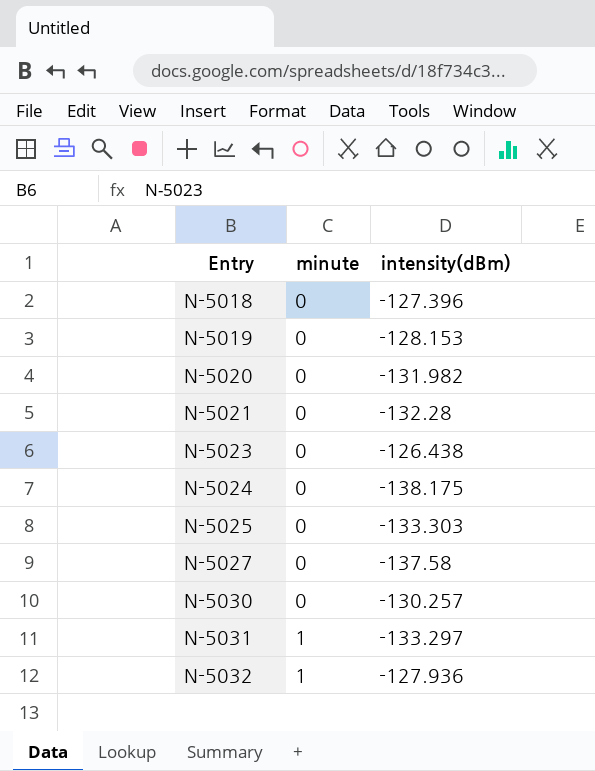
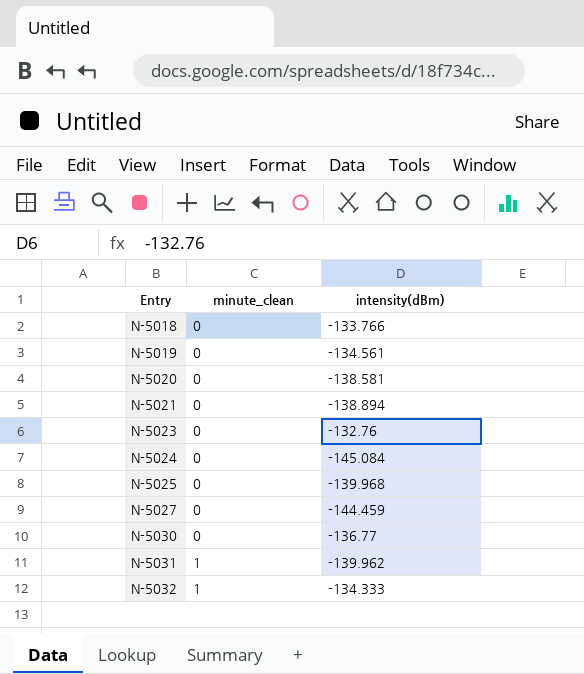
column name: minute -> minute_clean
N-5018 | intensity(dBm): -127.396 -> -133.766
N-5019 | intensity(dBm): -128.153 -> -134.561
N-5020 | intensity(dBm): -131.982 -> -138.581
N-5021 | intensity(dBm): -132.28 -> -138.894
N-5023 | intensity(dBm): -126.438 -> -132.76
N-5024 | intensity(dBm): -138.175 -> -145.084
N-5025 | intensity(dBm): -133.303 -> -139.968
N-5027 | intensity(dBm): -137.58 -> -144.459
N-5030 | intensity(dBm): -130.257 -> -136.77
N-5031 | intensity(dBm): -133.297 -> -139.962
N-5032 | intensity(dBm): -127.936 -> -134.333

